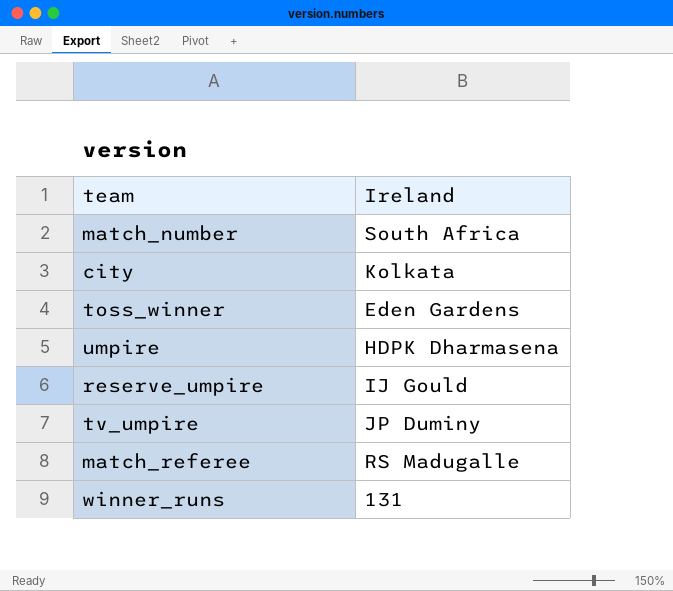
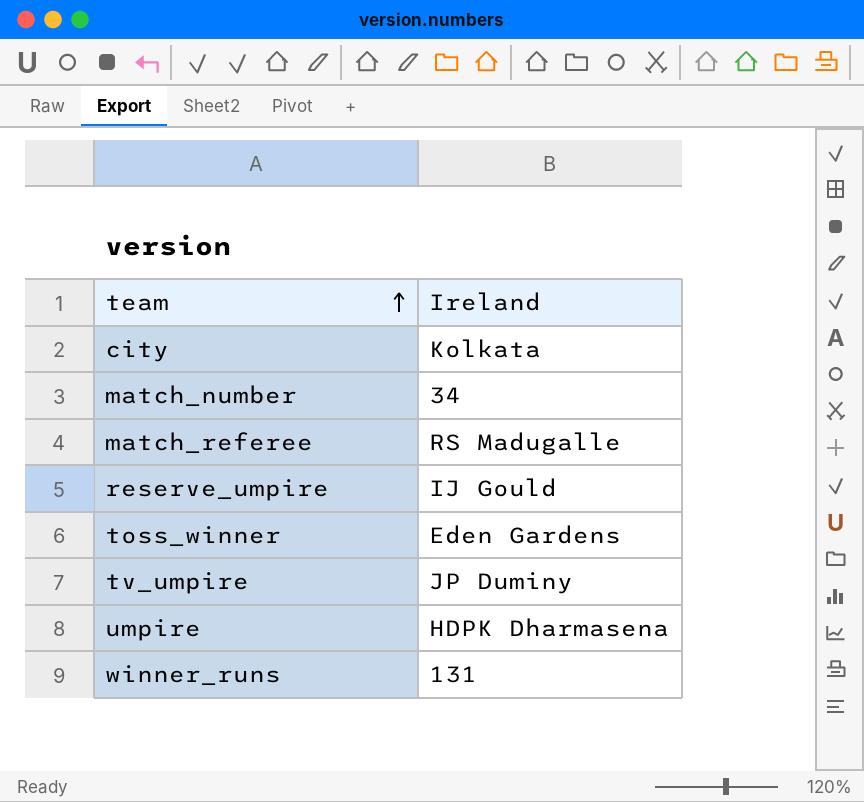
row order: none -> team ascending
match_number | Ireland: South Africa -> 34

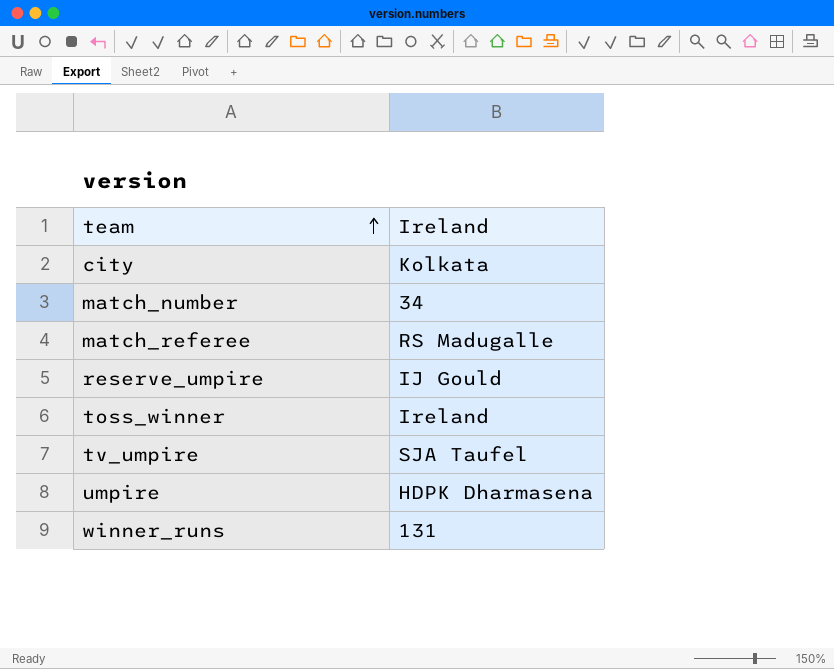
toss_winner | Ireland: Eden Gardens -> Ireland
tv_umpire | Ireland: JP Duminy -> SJA Taufel

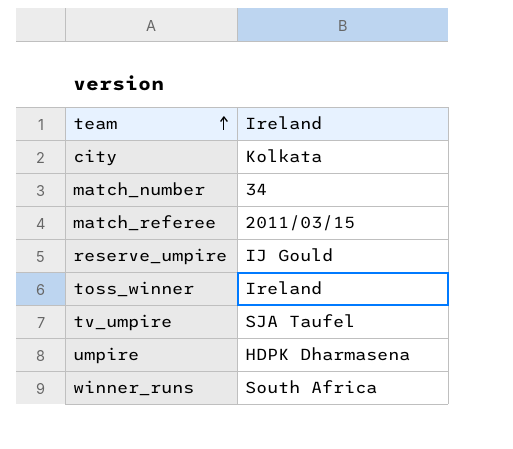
match_referee | Ireland: RS Madugalle -> 2011/03/15
winner_runs | Ireland: 131 -> South Africa

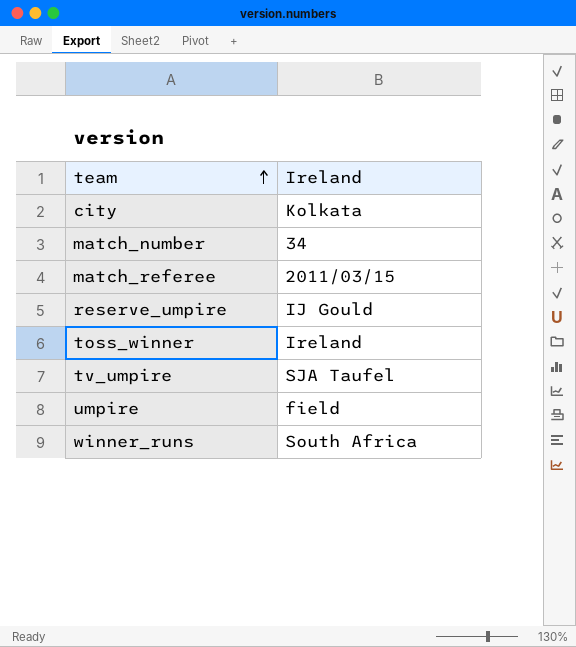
umpire | Ireland: HDPK Dharmasena -> field

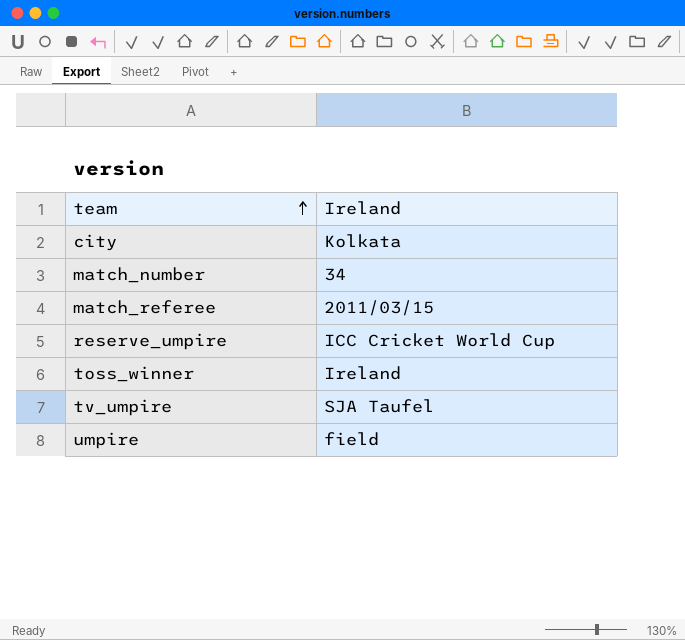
row winner_runs: South Africa -> none
reserve_umpire | Ireland: IJ Gould -> ICC Cricket World Cup

